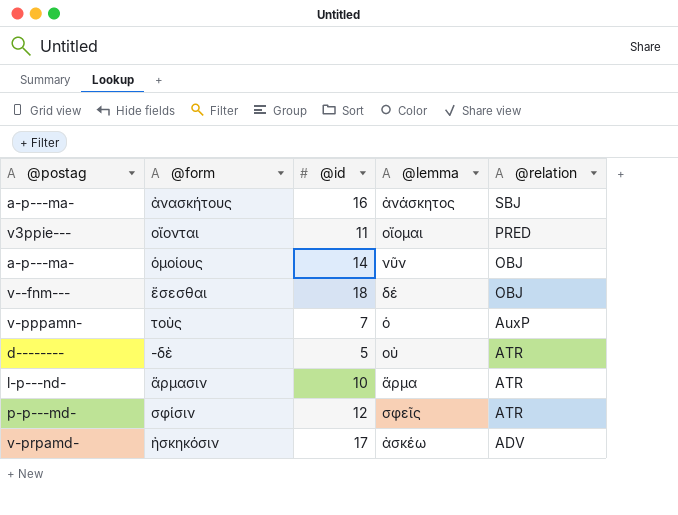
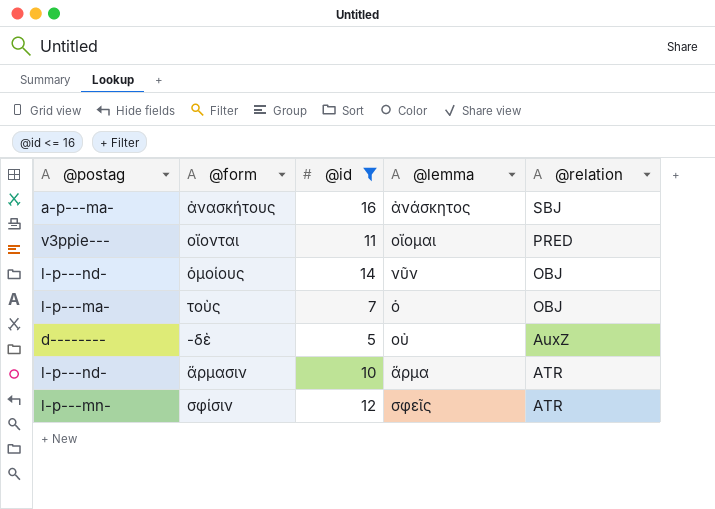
filter: none -> @id <= 16
ὁμοίους | @postag: a-p---ma- -> l-p---nd-
τοὺς | @postag: v-pppamn- -> l-p---ma-
τοὺς | @relation: AuxP -> OBJ
-δὲ | @relation: ATR -> AuxZ
σφίσιν | @postag: p-p---md- -> l-p---mn-

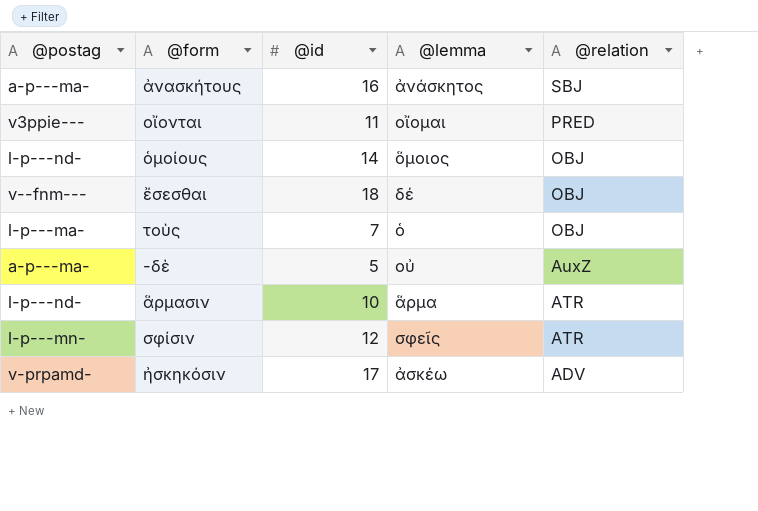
filter: @id <= 16 -> none
ὁμοίους | @lemma: νῦν -> ὅμοιος
-δὲ | @postag: d-------- -> a-p---ma-

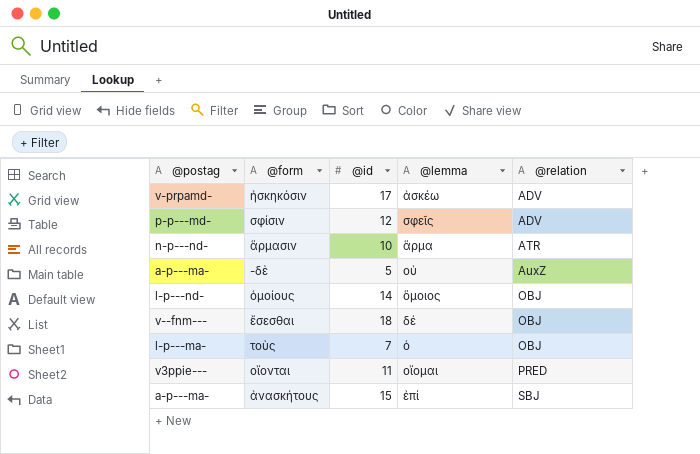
row order: @relation descending -> @relation ascending
σφίσιν | @postag: l-p---mn- -> p-p---md-
σφίσιν | @relation: ATR -> ADV
ἅρμασιν | @postag: l-p---nd- -> n-p---nd-
ἀνασκήτους | @id: 16 -> 15
ἀνασκήτους | @lemma: ἀνάσκητος -> ἐπί

